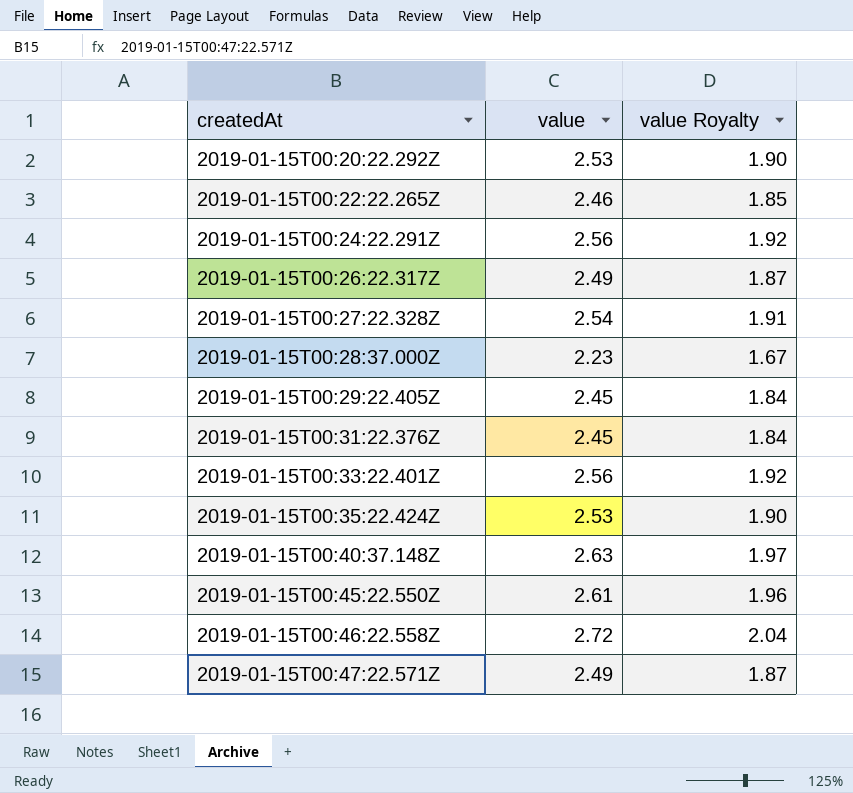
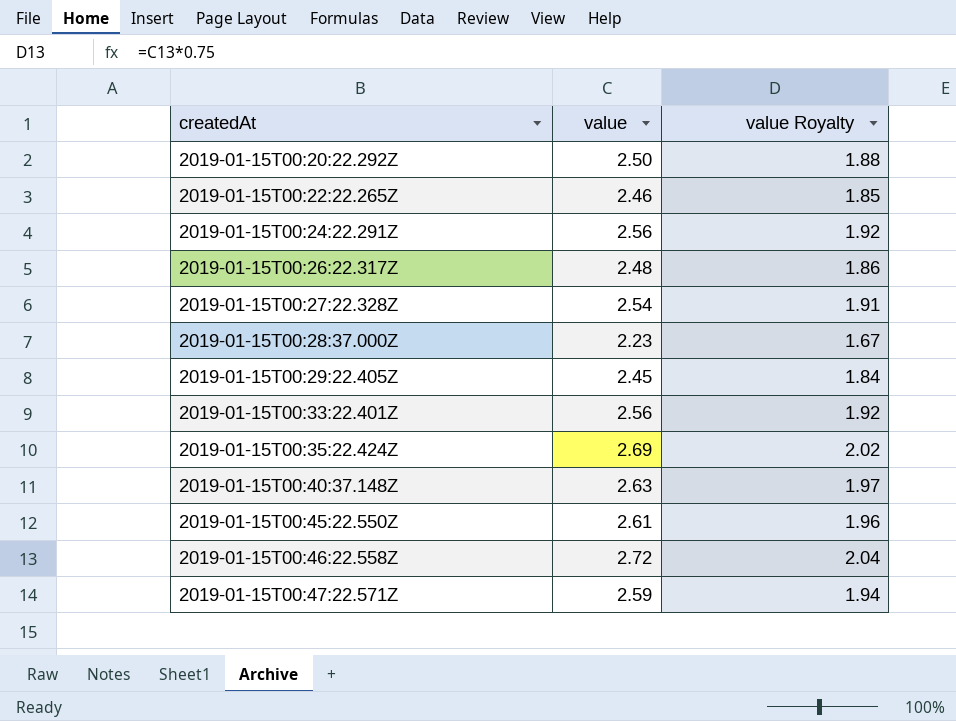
row 2019-01-15T00:31:22.376Z: 2.45 | 1.84 -> none
2019-01-15T00:20:22.292Z | value: 2.53 -> 2.50
2019-01-15T00:20:22.292Z | value Royalty: 1.90 -> 1.88
2019-01-15T00:26:22.317Z | value: 2.49 -> 2.48
2019-01-15T00:26:22.317Z | value Royalty: 1.87 -> 1.86
2019-01-15T00:35:22.424Z | value: 2.53 -> 2.69
2019-01-15T00:35:22.424Z | value Royalty: 1.90 -> 2.02
2019-01-15T00:47:22.571Z | value: 2.49 -> 2.59
2019-01-15T00:47:22.571Z | value Royalty: 1.87 -> 1.94

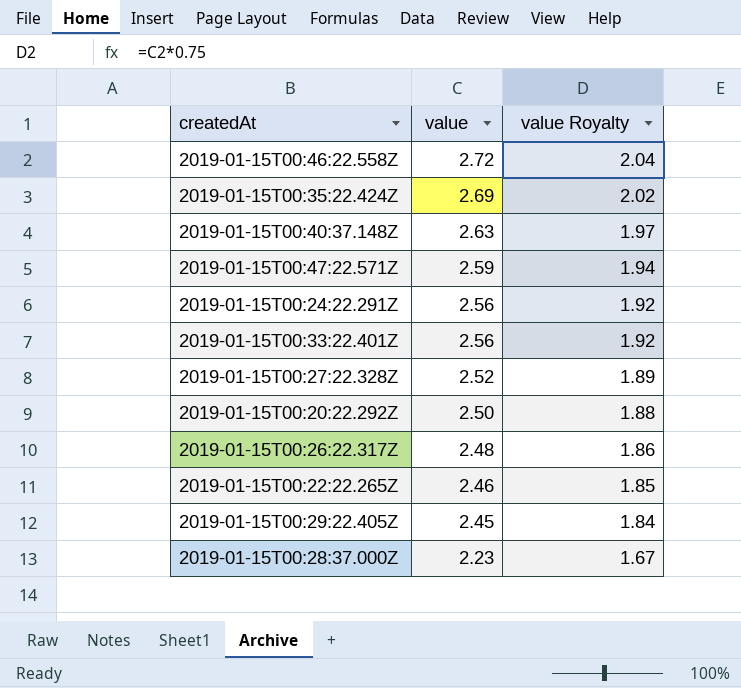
row order: createdAt ascending -> value descending
row 2019-01-15T00:45:22.550Z: 2.61 | 1.96 -> none
2019-01-15T00:27:22.328Z | value: 2.54 -> 2.52
2019-01-15T00:27:22.328Z | value Royalty: 1.91 -> 1.89

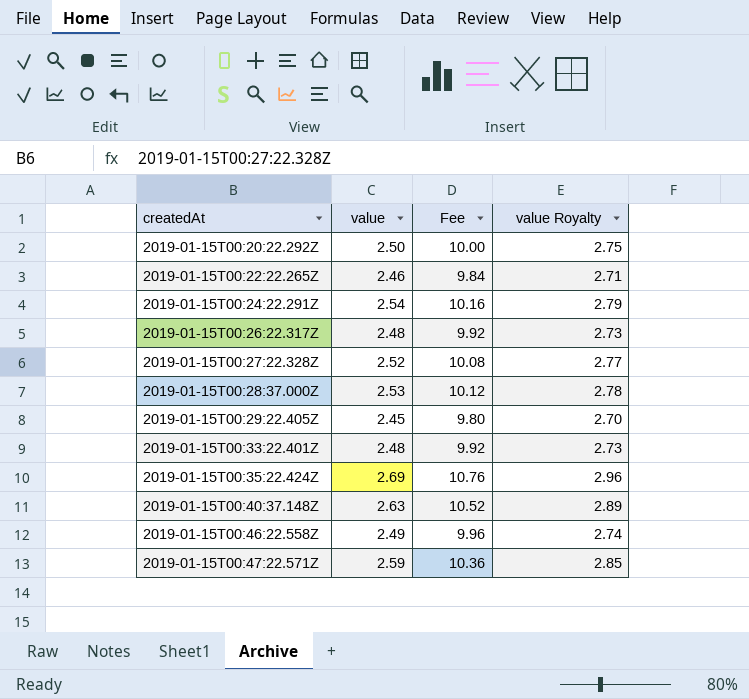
row order: value descending -> createdAt ascending
column Fee | formula: none -> [value] * 4
column value Royalty | formula: [value] * 0.75 -> [value] * 1.1
2019-01-15T00:24:22.291Z | value: 2.56 -> 2.54
2019-01-15T00:28:37.000Z | value: 2.23 -> 2.53
2019-01-15T00:33:22.401Z | value: 2.56 -> 2.48
2019-01-15T00:46:22.558Z | value: 2.72 -> 2.49

